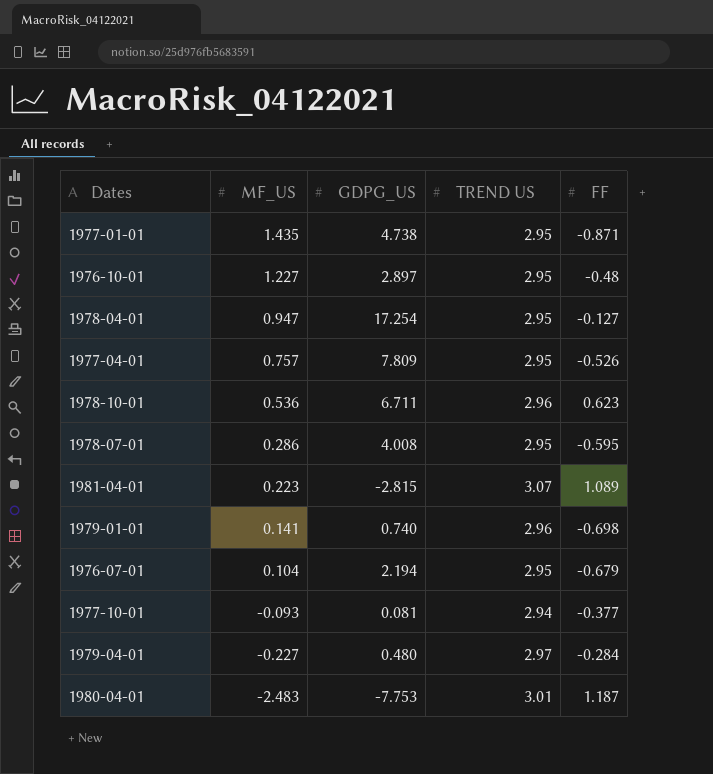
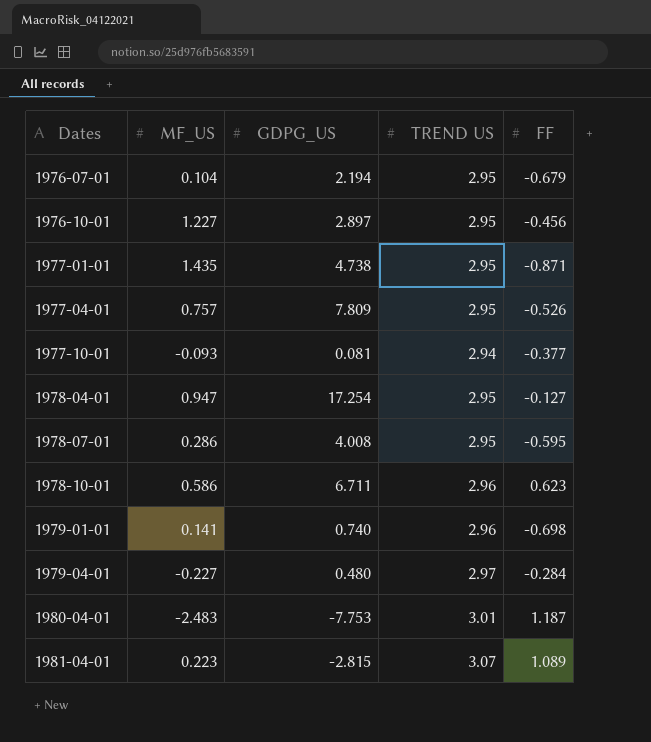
row order: MF_US descending -> Dates ascending
1976-10-01 | FF: -0.48 -> -0.456
1978-10-01 | MF_US: 0.536 -> 0.586

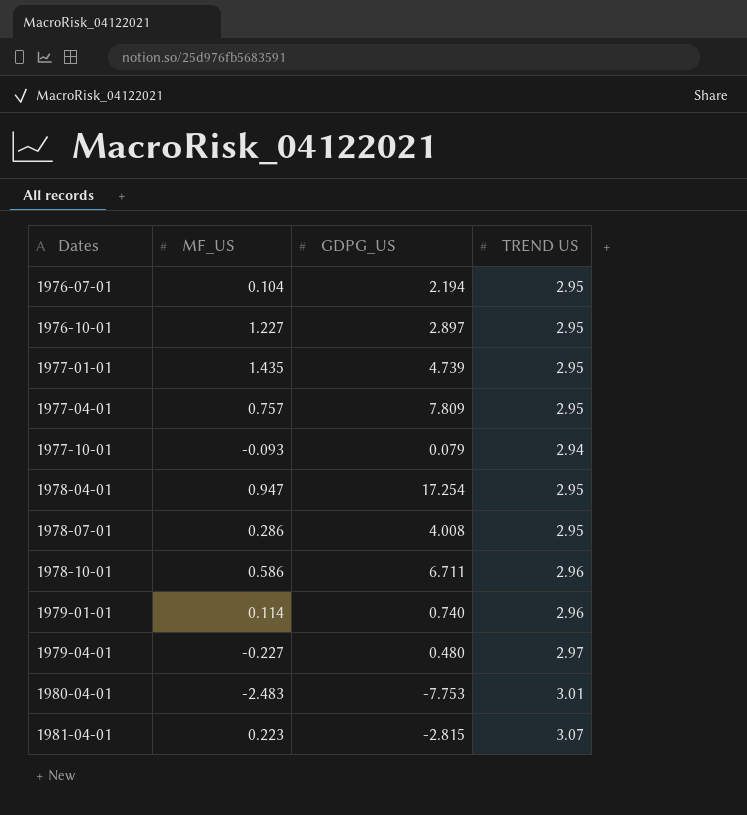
column FF | position: 5 -> none
1977-01-01 | GDPG_US: 4.738 -> 4.739
1977-10-01 | GDPG_US: 0.081 -> 0.079
1979-01-01 | MF_US: 0.141 -> 0.114

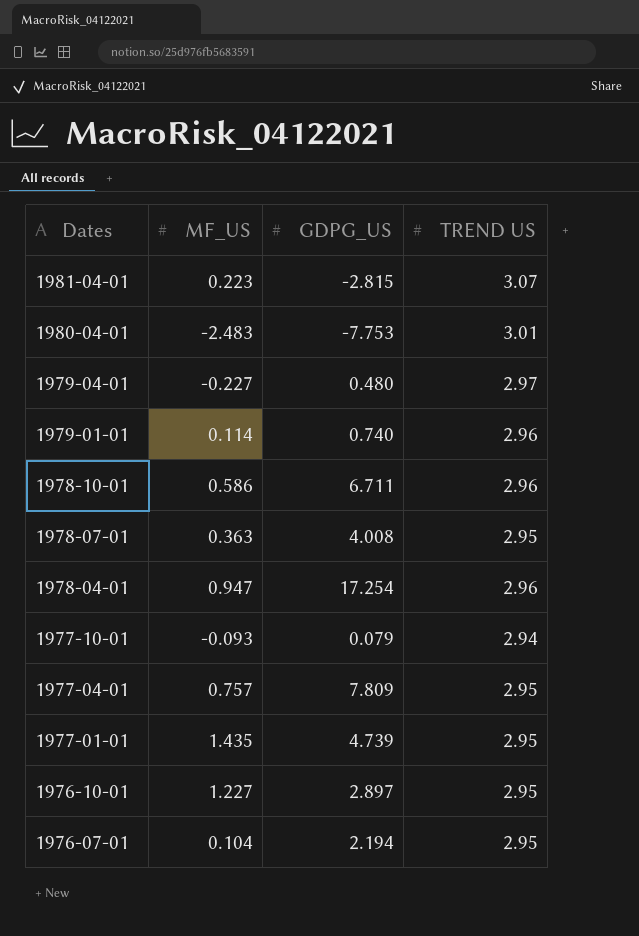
row order: Dates ascending -> Dates descending
1978-07-01 | MF_US: 0.286 -> 0.363
1978-04-01 | TREND US: 2.95 -> 2.96

